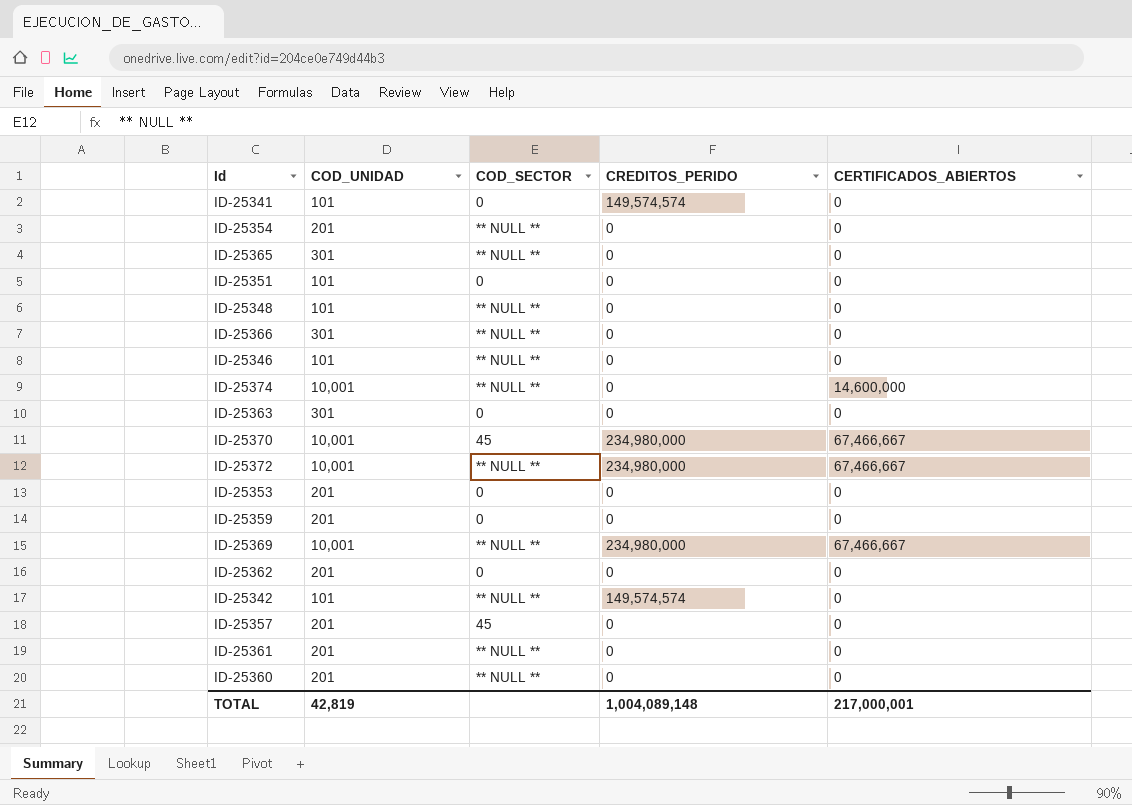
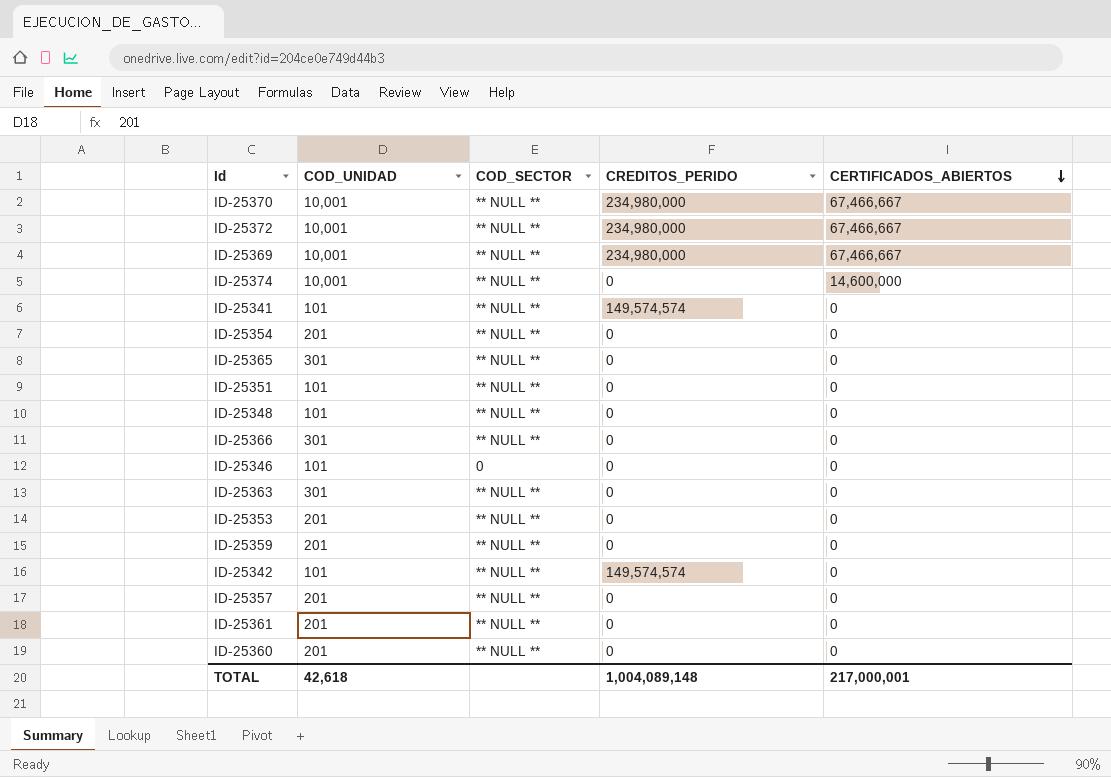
row order: none -> CERTIFICADOS_ABIERTOS descending
row ID-25362: 201 | 0 | 0 | 0 -> none
ID-25370 | COD_SECTOR: 45 -> ** NULL **
ID-25341 | COD_SECTOR: 0 -> ** NULL **
ID-25351 | COD_SECTOR: 0 -> ** NULL **
ID-25346 | COD_SECTOR: ** NULL ** -> 0
ID-25363 | COD_SECTOR: 0 -> ** NULL **
ID-25353 | COD_SECTOR: 0 -> ** NULL **
ID-25359 | COD_SECTOR: 0 -> ** NULL **
ID-25357 | COD_SECTOR: 45 -> ** NULL **
TOTAL | COD_UNIDAD: 42,819 -> 42,618

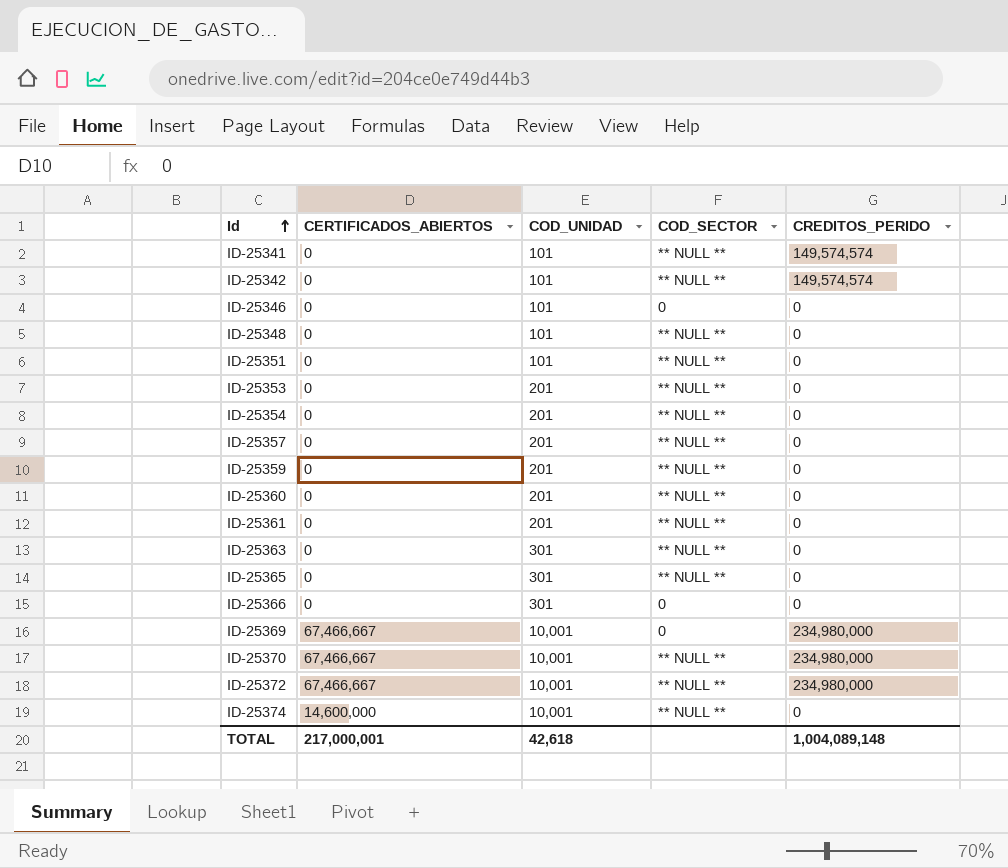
row order: CERTIFICADOS_ABIERTOS descending -> Id ascending
column CERTIFICADOS_ABIERTOS | position: 5 -> 2
ID-25366 | COD_SECTOR: ** NULL ** -> 0
ID-25369 | COD_SECTOR: ** NULL ** -> 0

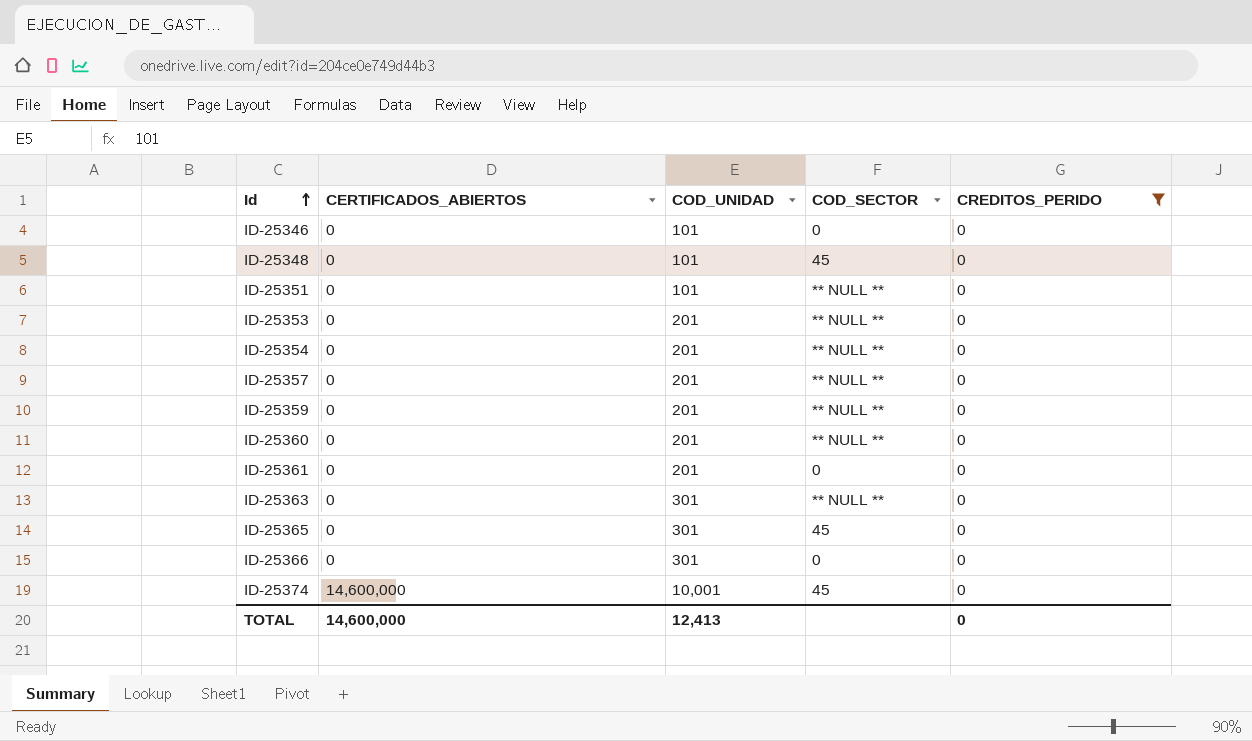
filter: none -> CREDITOS_PERIDO = 0
ID-25348 | COD_SECTOR: ** NULL ** -> 45
ID-25361 | COD_SECTOR: ** NULL ** -> 0
ID-25365 | COD_SECTOR: ** NULL ** -> 45
ID-25374 | COD_SECTOR: ** NULL ** -> 45
TOTAL | CERTIFICADOS_ABIERTOS: 217,000,001 -> 14,600,000
TOTAL | COD_UNIDAD: 42,618 -> 12,413
TOTAL | CREDITOS_PERIDO: 1,004,089,148 -> 0

